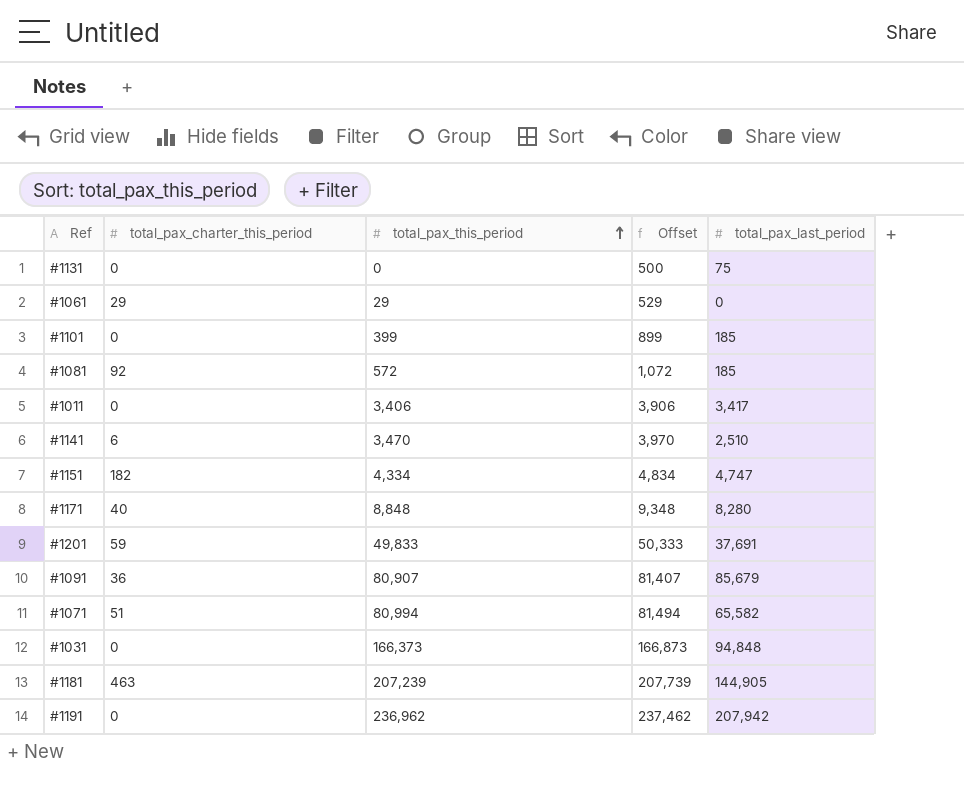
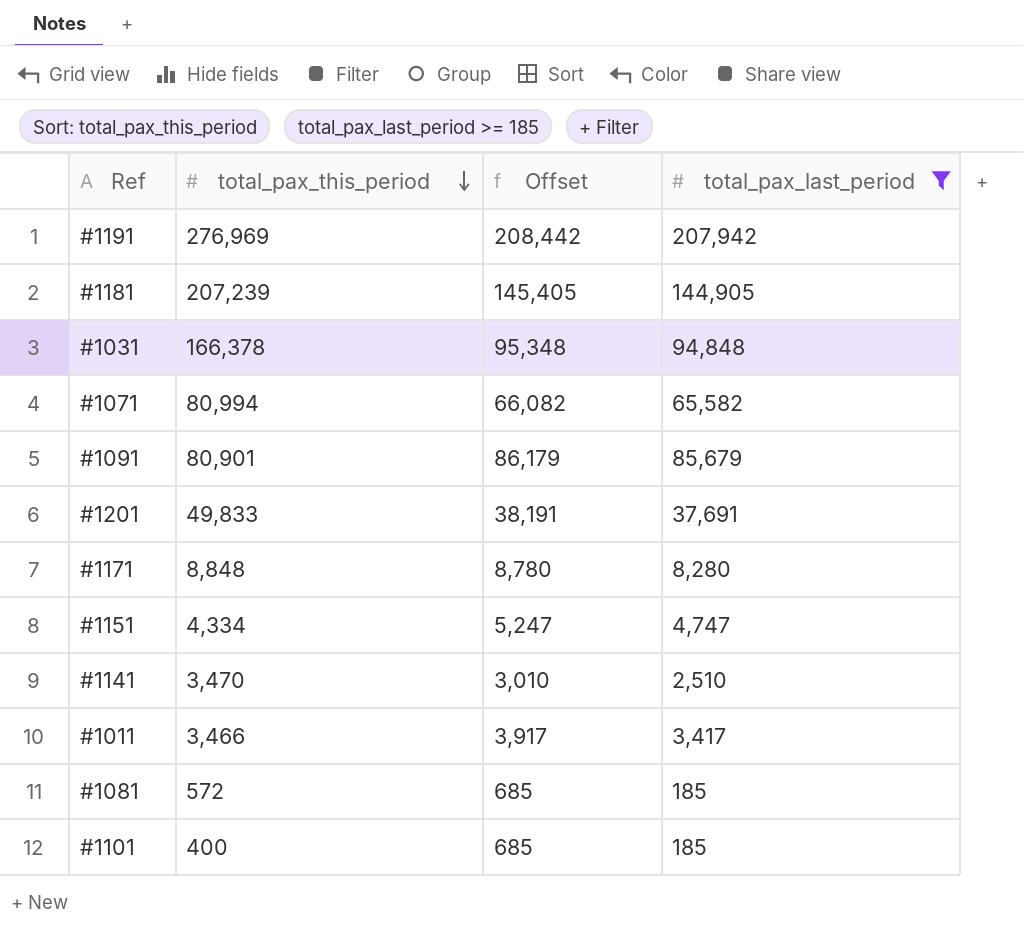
filter: none -> total_pax_last_period >= 185
row order: total_pax_this_period ascending -> total_pax_this_period descending
column total_pax_charter_this_period | position: 2 -> none
column Offset | formula: [total_pax_this_period] + 500 -> [total_pax_last_period] + 500
#1191 | total_pax_this_period: 236,962 -> 276,969
#1031 | total_pax_this_period: 166,373 -> 166,378
#1091 | total_pax_this_period: 80,907 -> 80,901
#1011 | total_pax_this_period: 3,406 -> 3,466
#1101 | total_pax_this_period: 399 -> 400

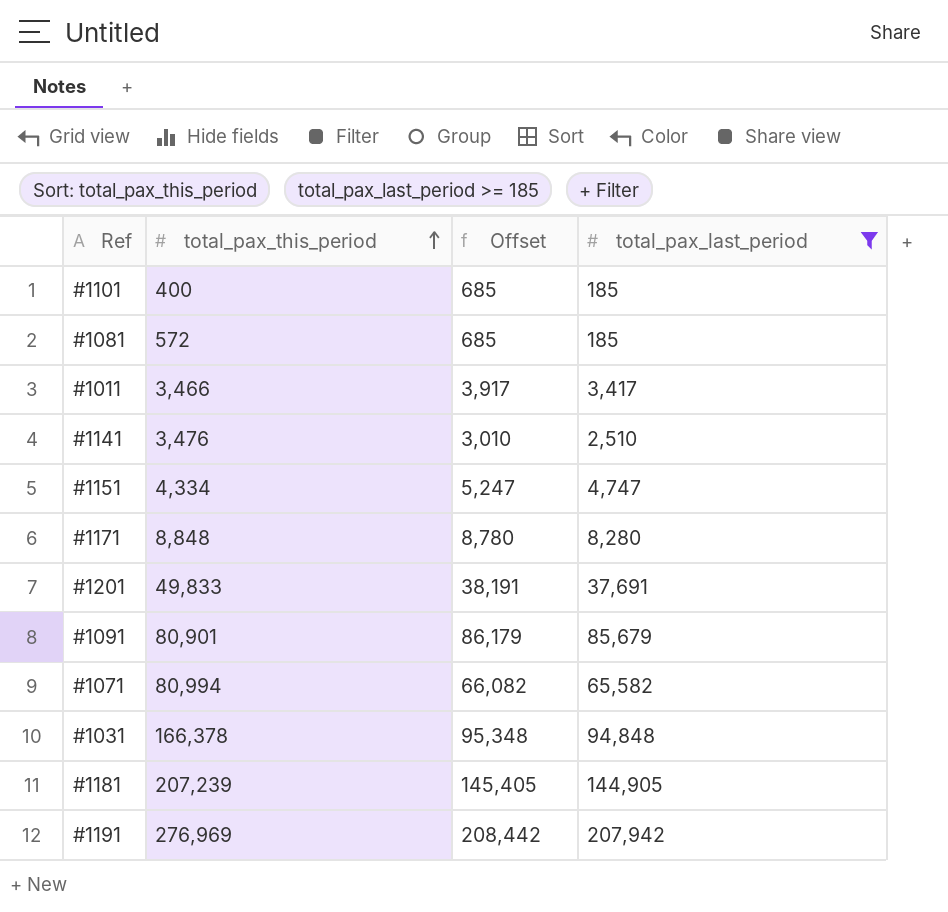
row order: total_pax_this_period descending -> total_pax_this_period ascending
#1141 | total_pax_this_period: 3,470 -> 3,476

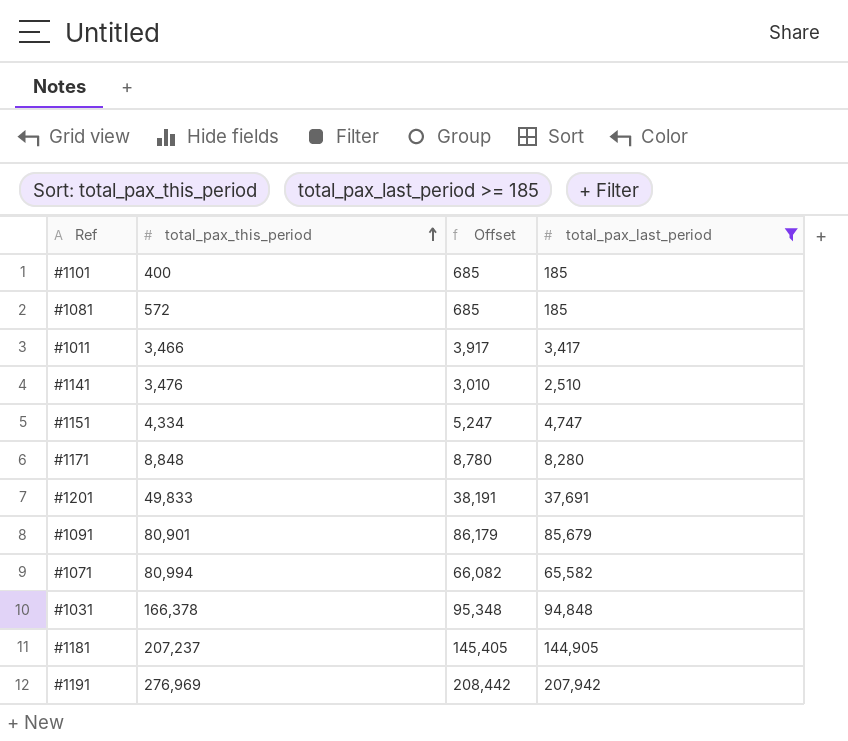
#1181 | total_pax_this_period: 207,239 -> 207,237

